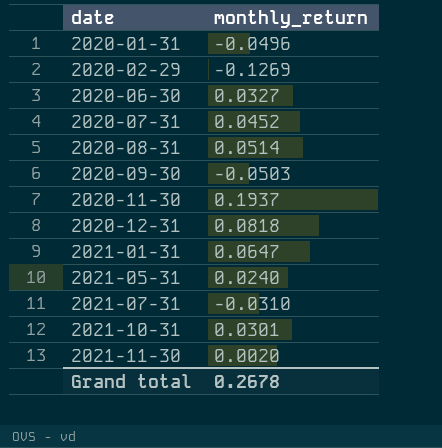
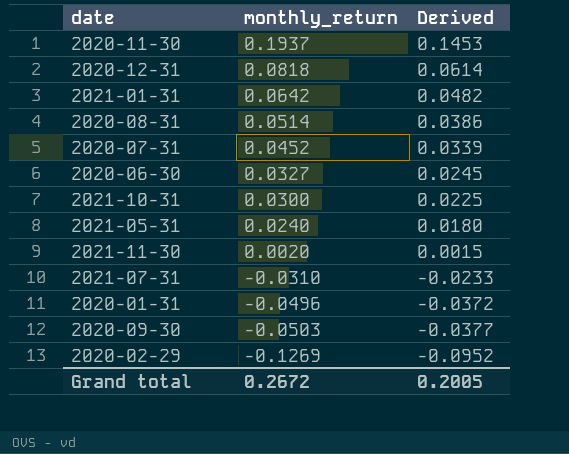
row order: date ascending -> monthly_return descending
column Derived | formula: none -> [monthly_return] * 0.75
2021-01-31 | monthly_return: 0.0647 -> 0.0642
2021-10-31 | monthly_return: 0.0301 -> 0.0300
Grand total | monthly_return: 0.2678 -> 0.2672

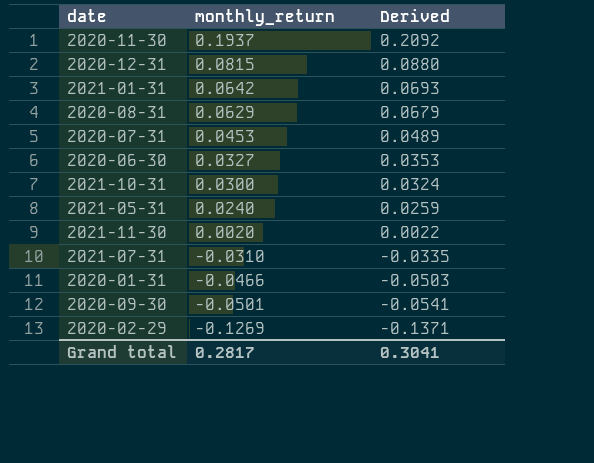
column Derived | formula: [monthly_return] * 0.75 -> [monthly_return] * 1.08
2020-12-31 | monthly_return: 0.0818 -> 0.0815
2020-08-31 | monthly_return: 0.0514 -> 0.0629
2020-07-31 | monthly_return: 0.0452 -> 0.0453
2020-01-31 | monthly_return: -0.0496 -> -0.0466
2020-09-30 | monthly_return: -0.0503 -> -0.0501
Grand total | monthly_return: 0.2672 -> 0.2817
Grand total | Derived: 0.2005 -> 0.3041

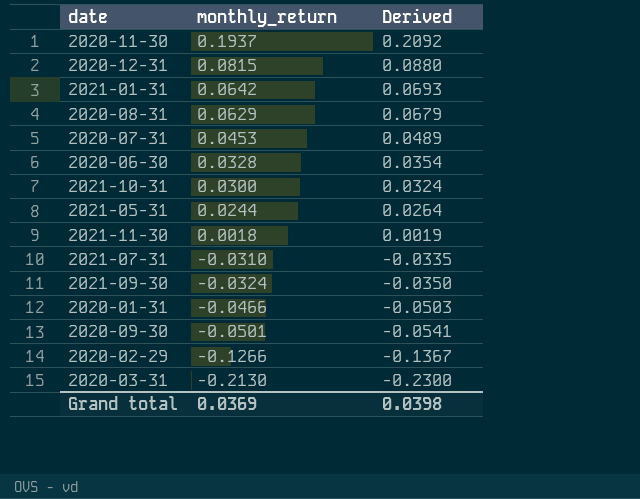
2020-06-30 | monthly_return: 0.0327 -> 0.0328
2020-06-30 | Derived: 0.0353 -> 0.0354
2021-05-31 | monthly_return: 0.0240 -> 0.0244
2021-05-31 | Derived: 0.0259 -> 0.0264
2021-11-30 | monthly_return: 0.0020 -> 0.0018
2021-11-30 | Derived: 0.0022 -> 0.0019
row 2021-09-30: none -> -0.0324 | -0.0350
2020-02-29 | monthly_return: -0.1269 -> -0.1266
2020-02-29 | Derived: -0.1371 -> -0.1367
row 2020-03-31: none -> -0.2130 | -0.2300
Grand total | monthly_return: 0.2817 -> 0.0369
Grand total | Derived: 0.3041 -> 0.0398

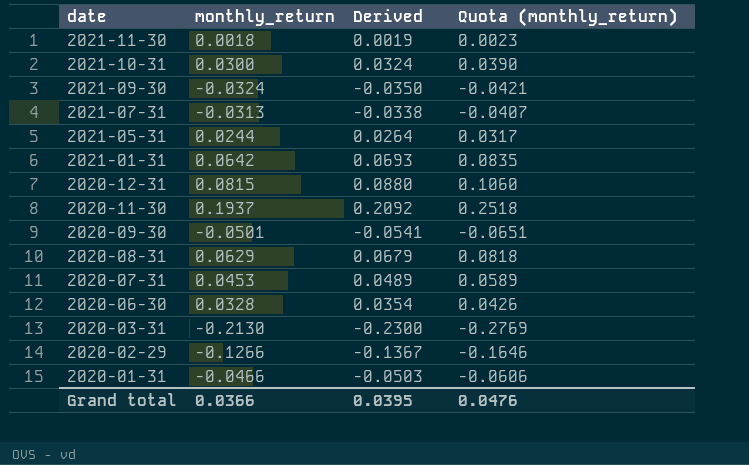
row order: monthly_return descending -> date descending
column Quota (monthly_return) | formula: none -> [monthly_return] * 1.3
2021-07-31 | monthly_return: -0.0310 -> -0.0313
2021-07-31 | Derived: -0.0335 -> -0.0338
Grand total | monthly_return: 0.0369 -> 0.0366
Grand total | Derived: 0.0398 -> 0.0395

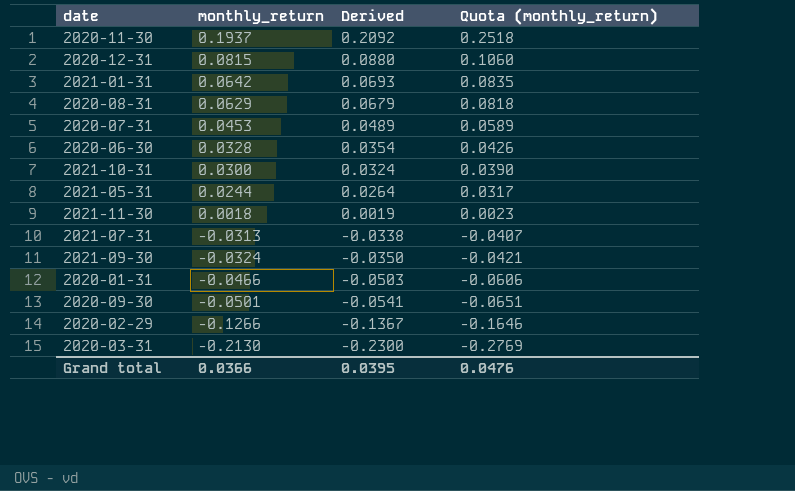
row order: date descending -> monthly_return descending

